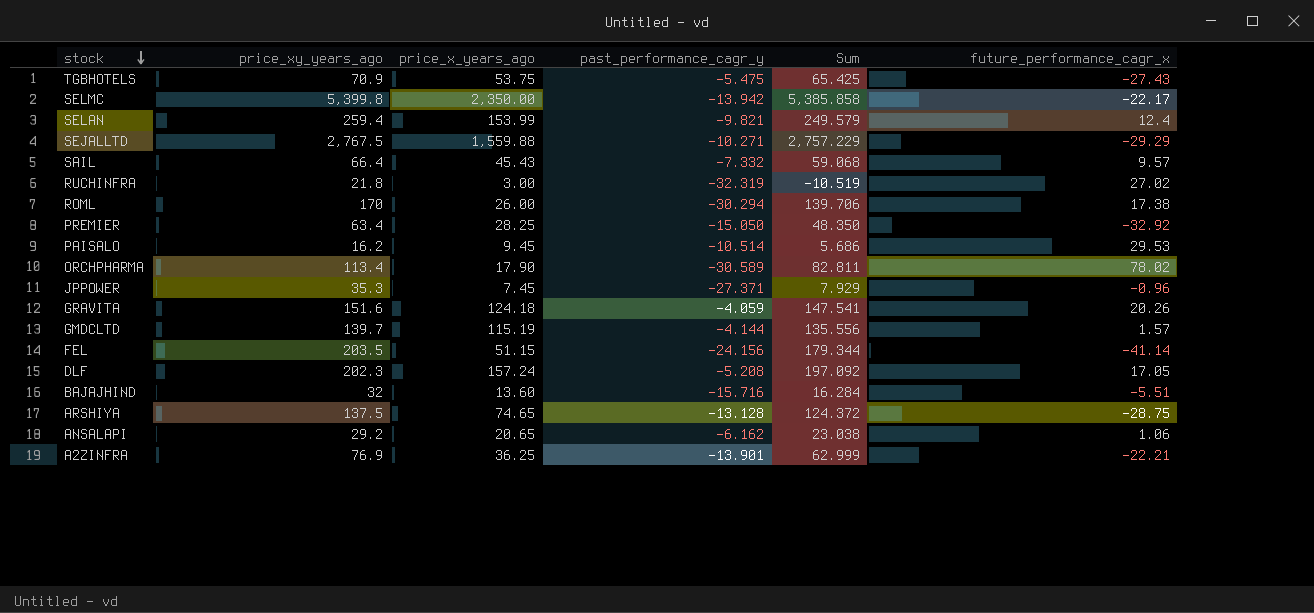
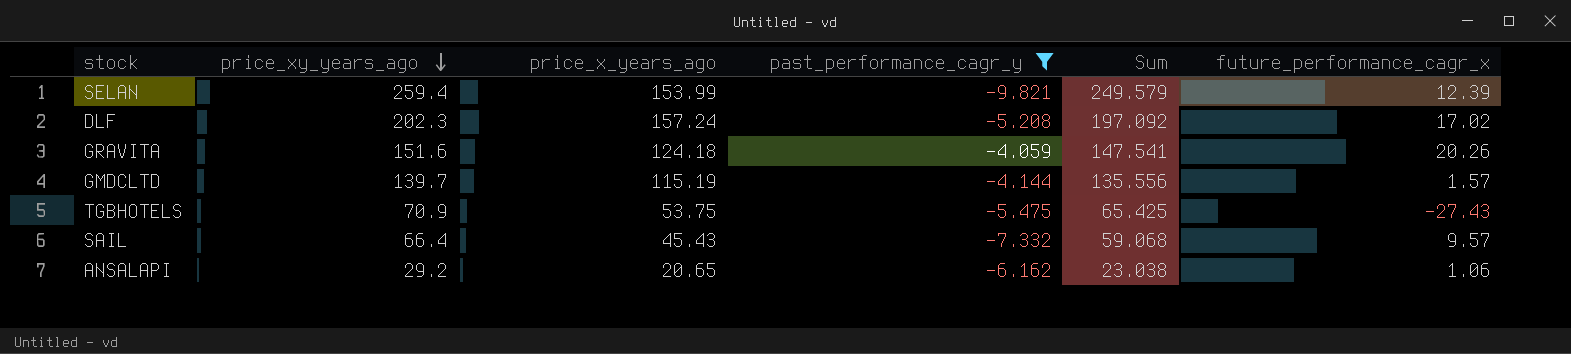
filter: none -> past_performance_cagr_y >= -9.821
row order: stock descending -> price_xy_years_ago descending
SELAN | future_performance_cagr_x: 12.4 -> 12.39
DLF | future_performance_cagr_x: 17.05 -> 17.02

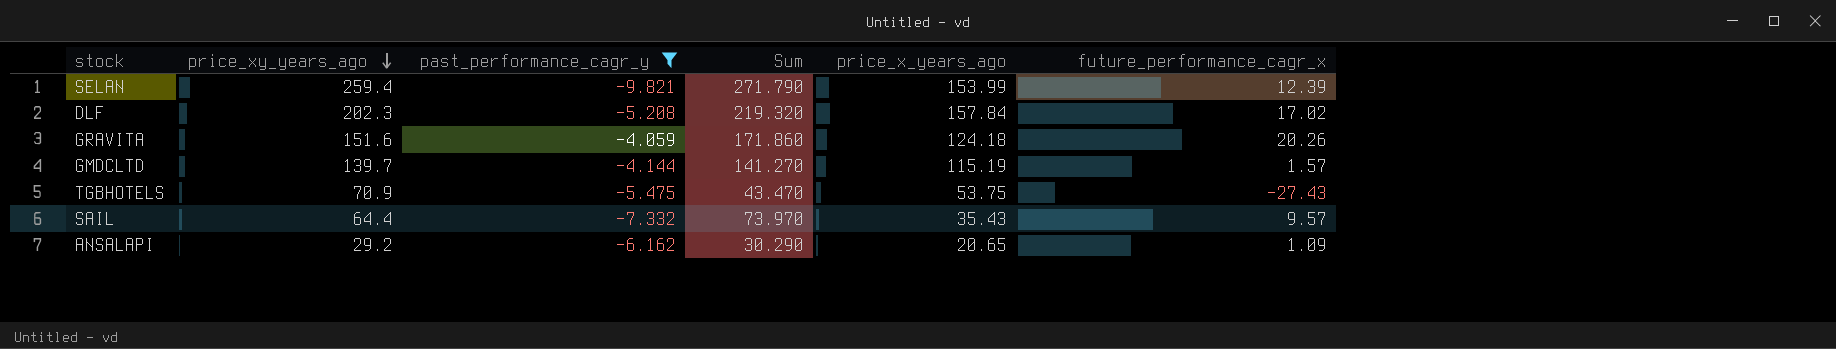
column Sum | formula: [price_xy_years_ago] + [past_performance_cagr_y] -> [price_xy_years_ago] + [future_performance_cagr_x]
column price_x_years_ago | position: 3 -> 5
DLF | price_x_years_ago: 157.24 -> 157.84
SAIL | price_xy_years_ago: 66.4 -> 64.4
SAIL | price_x_years_ago: 45.43 -> 35.43
ANSALAPI | future_performance_cagr_x: 1.06 -> 1.09

